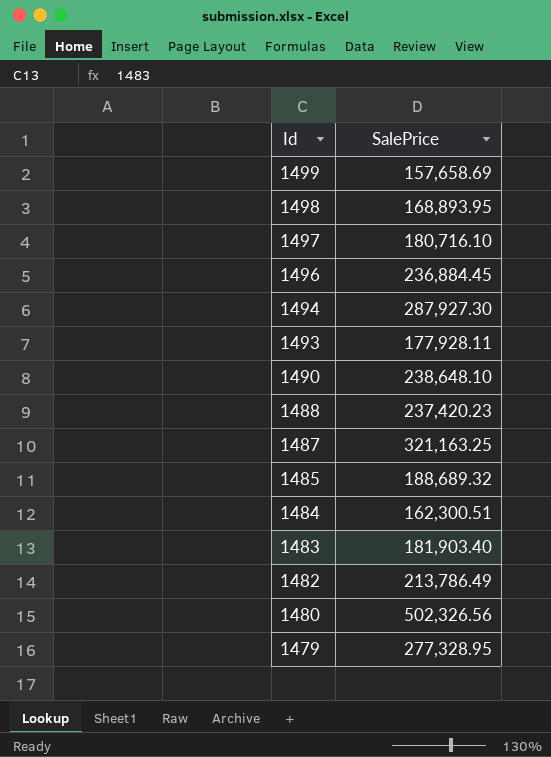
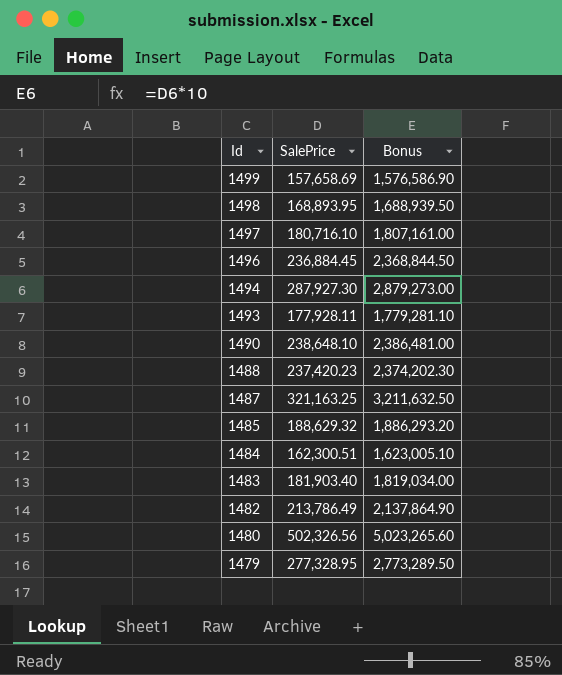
column Bonus | formula: none -> [SalePrice] * 10
1485 | SalePrice: 188,689.32 -> 188,629.32

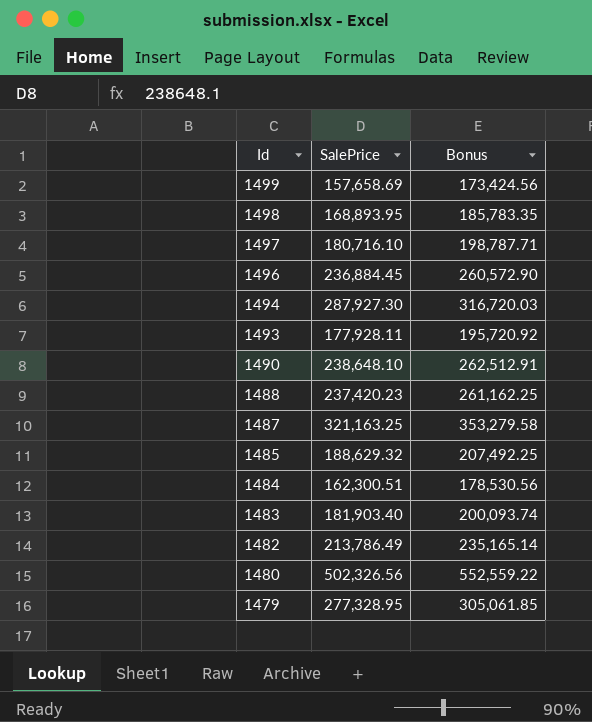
column Bonus | formula: [SalePrice] * 10 -> [SalePrice] * 1.1

